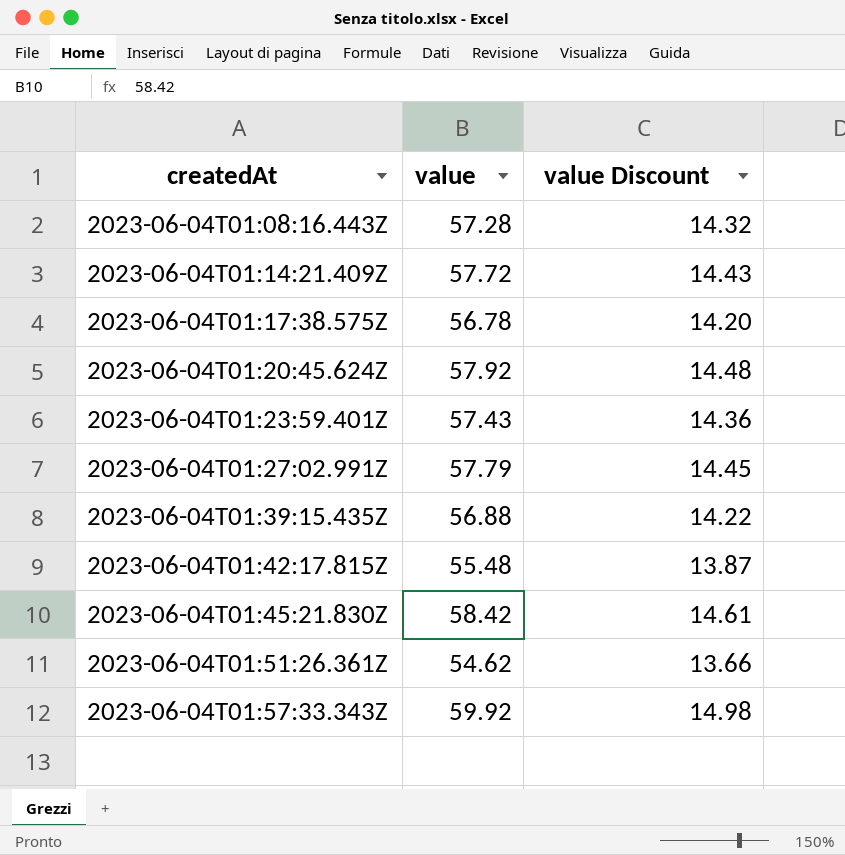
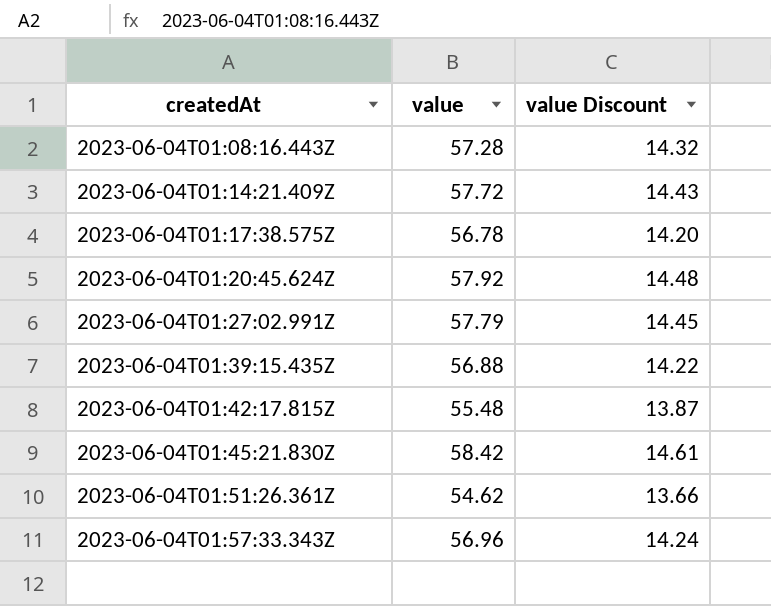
row 2023-06-04T01:23:59.401Z: 57.43 | 14.36 -> none
2023-06-04T01:57:33.343Z | value: 59.92 -> 56.96
2023-06-04T01:57:33.343Z | value Discount: 14.98 -> 14.24

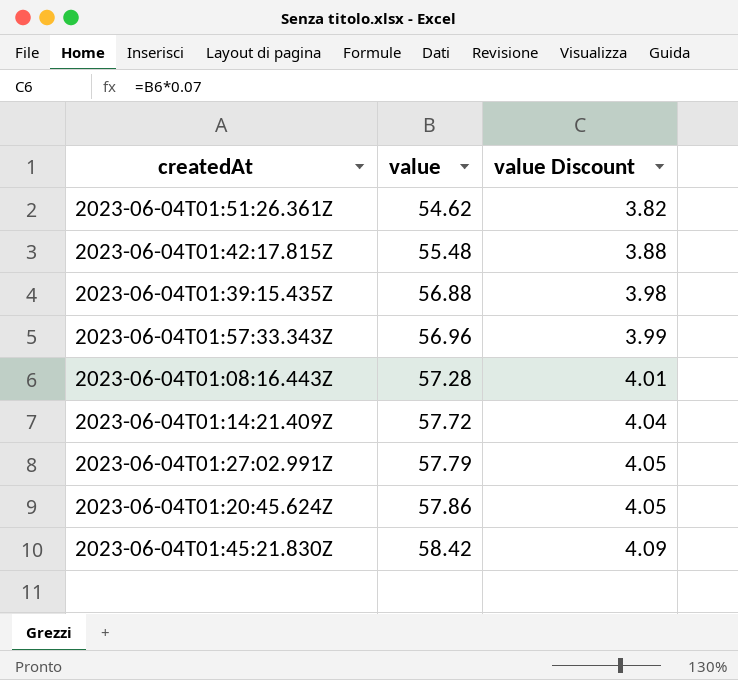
row order: createdAt ascending -> value ascending
column value Discount | formula: [value] * 0.25 -> [value] * 0.07
row 2023-06-04T01:17:38.575Z: 56.78 | 14.20 -> none
2023-06-04T01:20:45.624Z | value: 57.92 -> 57.86

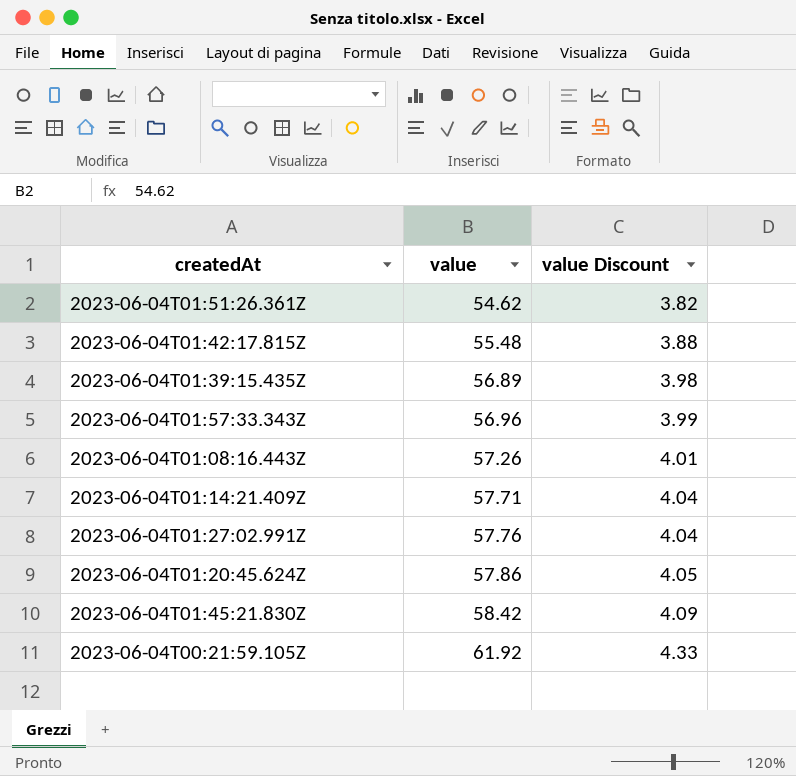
2023-06-04T01:39:15.435Z | value: 56.88 -> 56.89
2023-06-04T01:08:16.443Z | value: 57.28 -> 57.26
2023-06-04T01:14:21.409Z | value: 57.72 -> 57.71
2023-06-04T01:27:02.991Z | value: 57.79 -> 57.76
2023-06-04T01:27:02.991Z | value Discount: 4.05 -> 4.04
row 2023-06-04T00:21:59.105Z: none -> 61.92 | 4.33

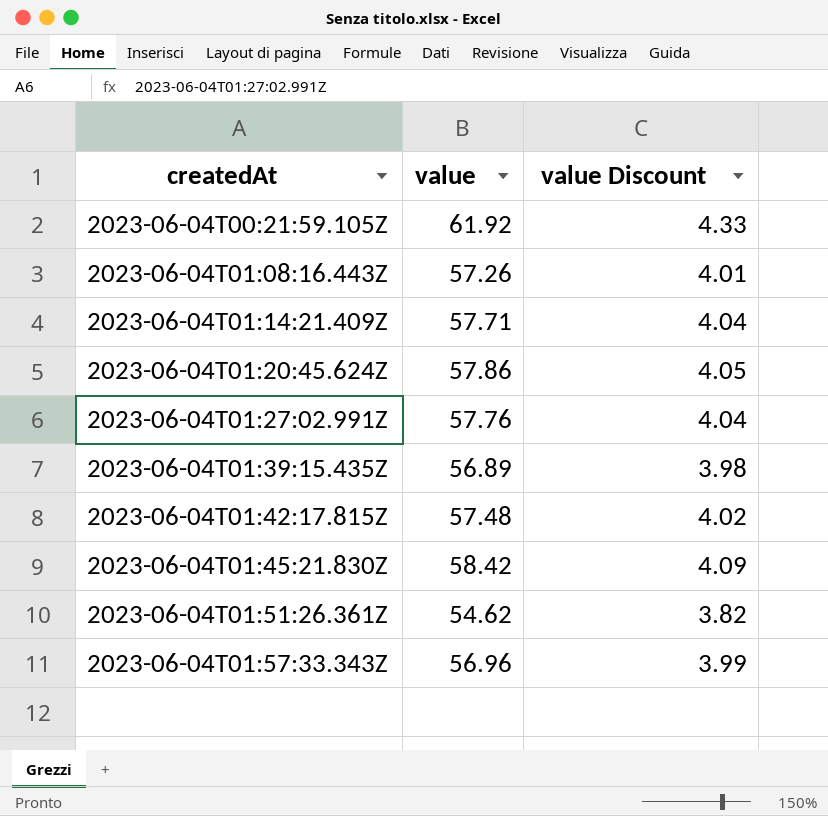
row order: value ascending -> createdAt ascending
2023-06-04T01:42:17.815Z | value: 55.48 -> 57.48
2023-06-04T01:42:17.815Z | value Discount: 3.88 -> 4.02

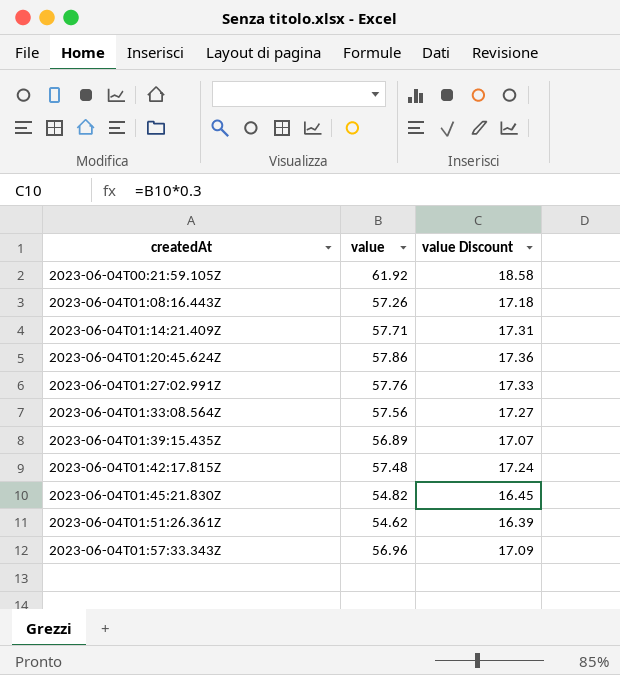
column value Discount | formula: [value] * 0.07 -> [value] * 0.3
row 2023-06-04T01:33:08.564Z: none -> 57.56 | 17.27
2023-06-04T01:45:21.830Z | value: 58.42 -> 54.82

